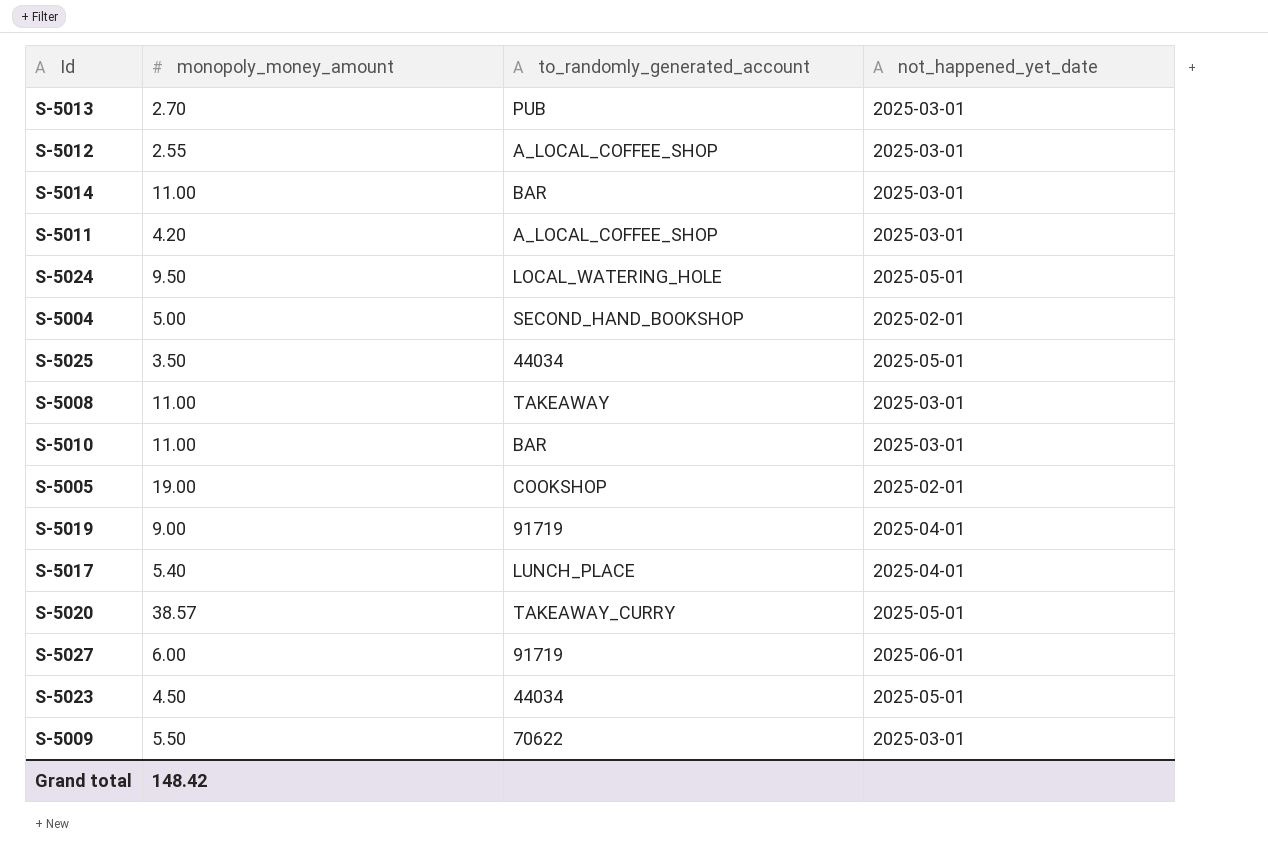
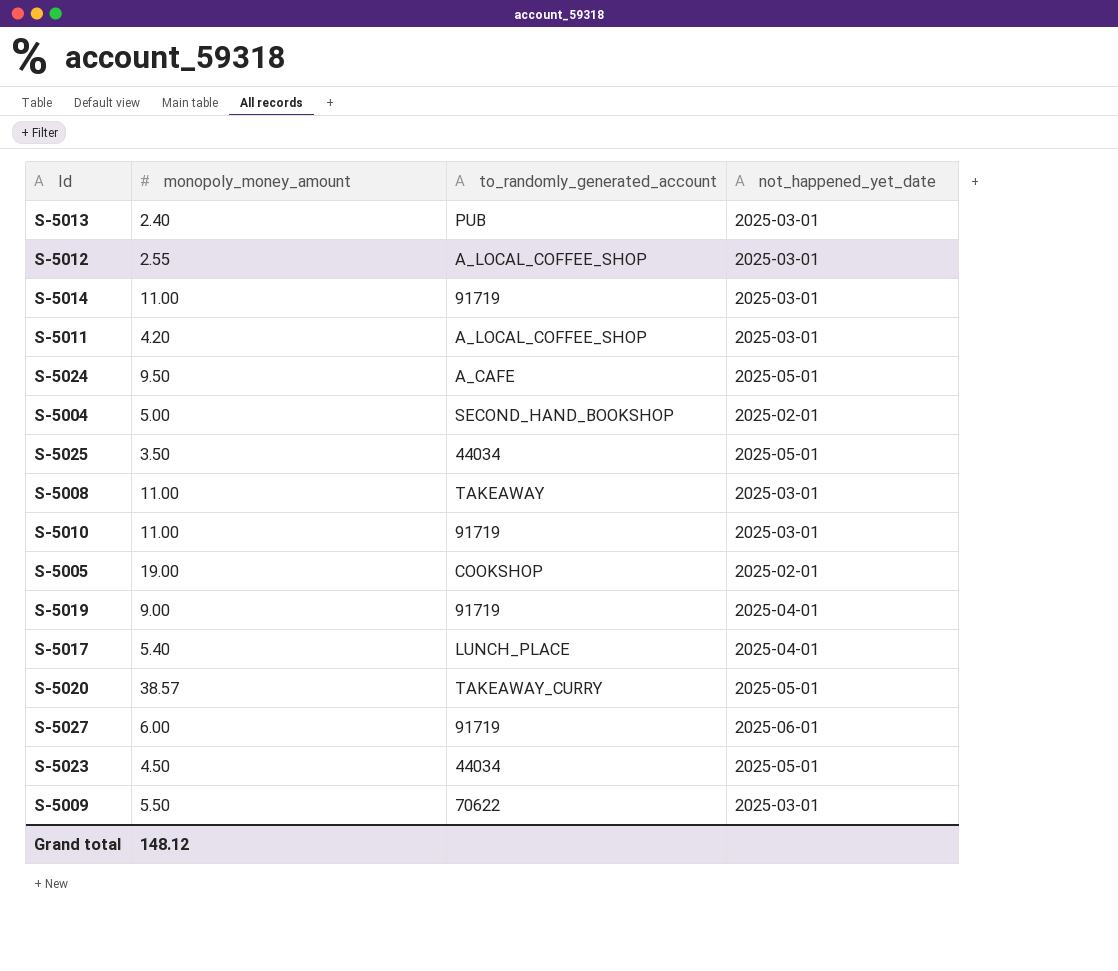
S-5013 | monopoly_money_amount: 2.70 -> 2.40
S-5014 | to_randomly_generated_account: BAR -> 91719
S-5024 | to_randomly_generated_account: LOCAL_WATERING_HOLE -> A_CAFE
S-5010 | to_randomly_generated_account: BAR -> 91719
Grand total | monopoly_money_amount: 148.42 -> 148.12

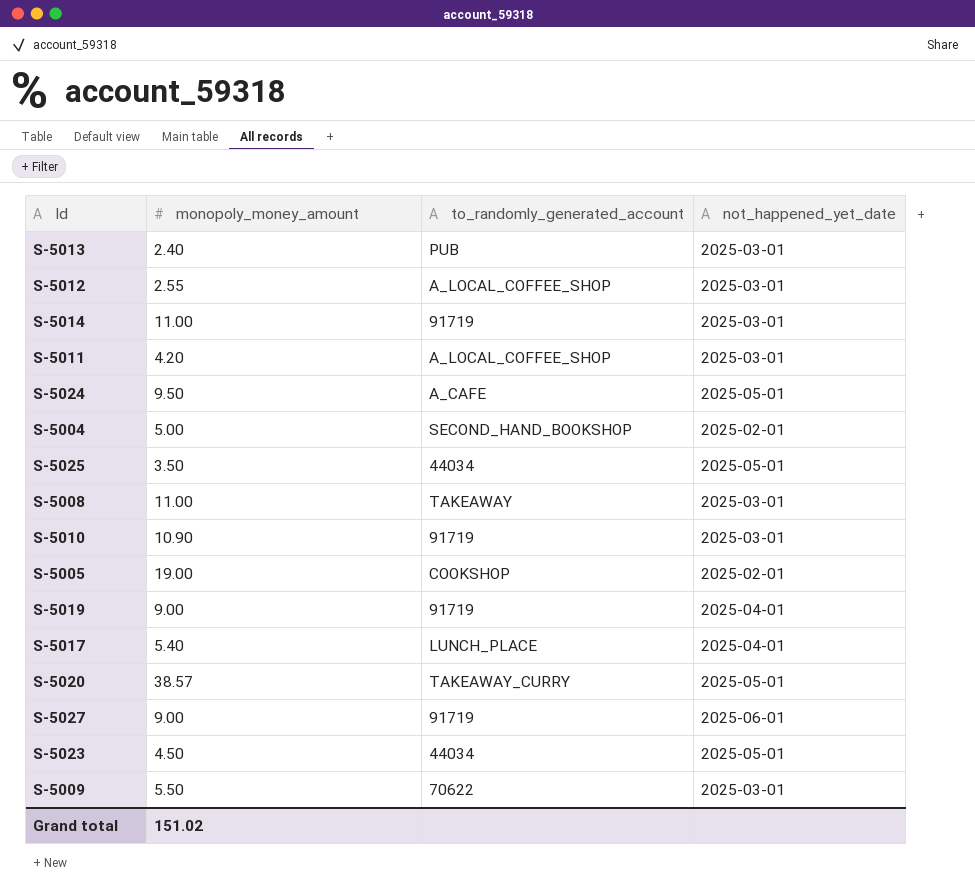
S-5010 | monopoly_money_amount: 11.00 -> 10.90
S-5027 | monopoly_money_amount: 6.00 -> 9.00
Grand total | monopoly_money_amount: 148.12 -> 151.02

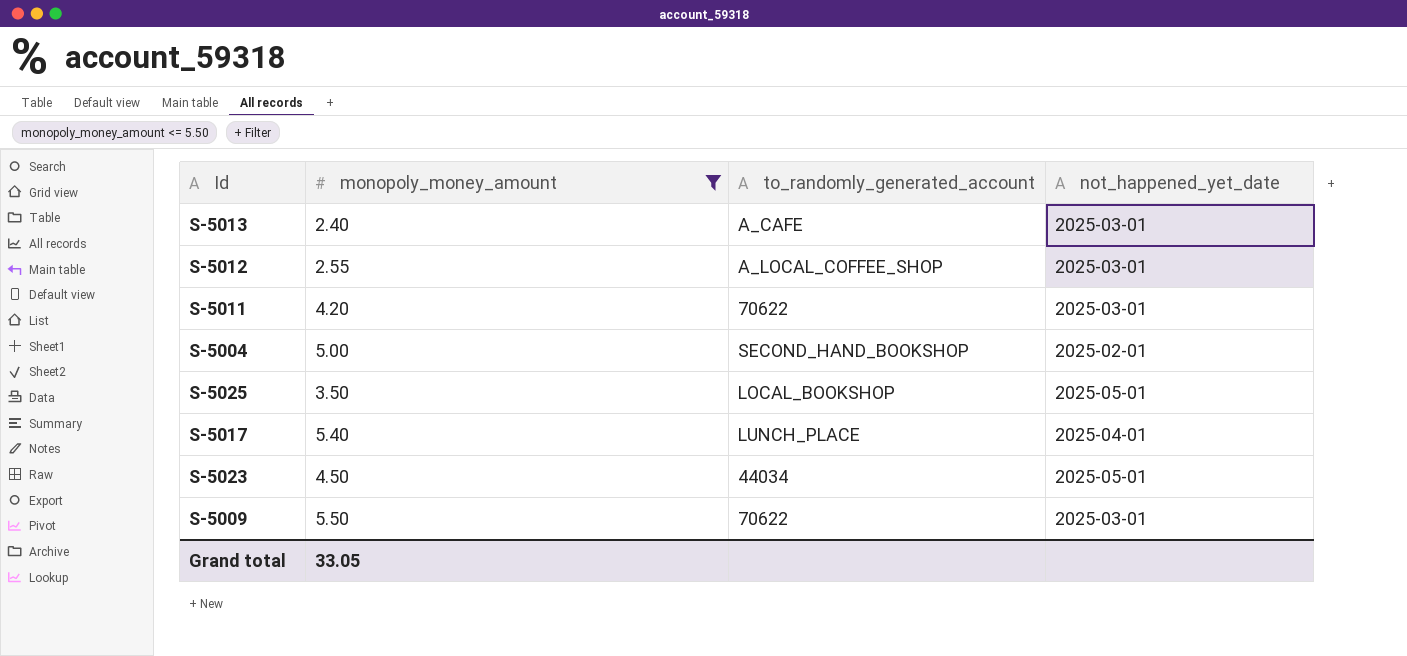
filter: none -> monopoly_money_amount <= 5.50
S-5013 | to_randomly_generated_account: PUB -> A_CAFE
S-5011 | to_randomly_generated_account: A_LOCAL_COFFEE_SHOP -> 70622
S-5025 | to_randomly_generated_account: 44034 -> LOCAL_BOOKSHOP
Grand total | monopoly_money_amount: 151.02 -> 33.05

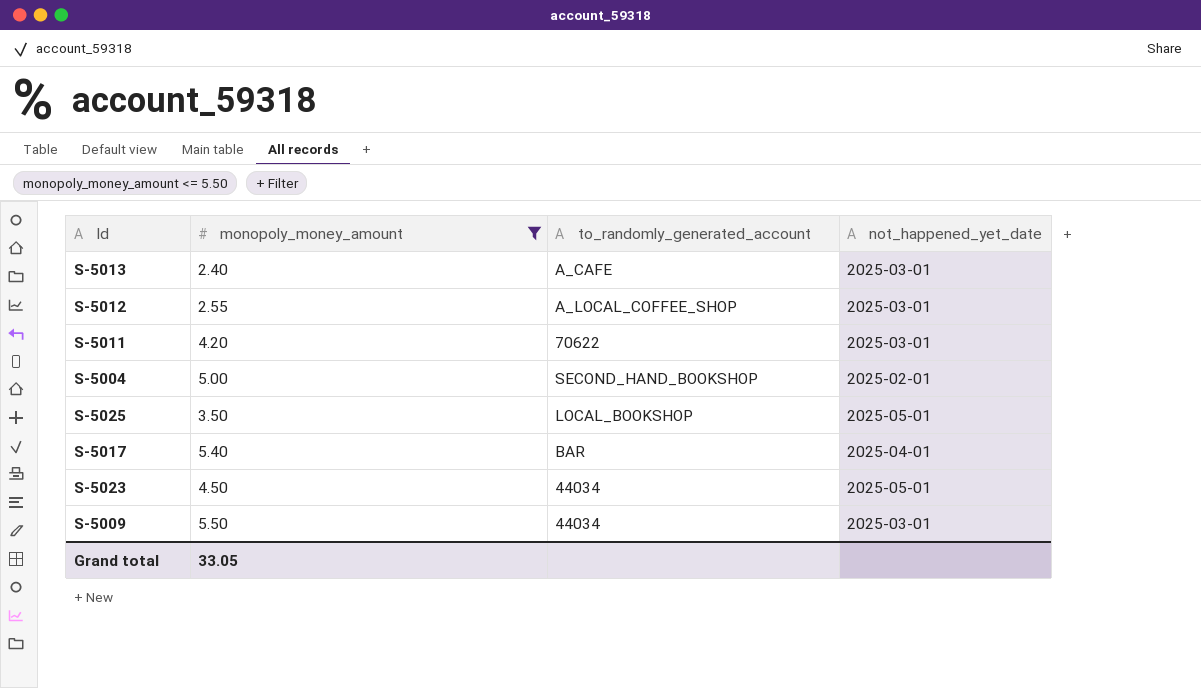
S-5017 | to_randomly_generated_account: LUNCH_PLACE -> BAR
S-5009 | to_randomly_generated_account: 70622 -> 44034

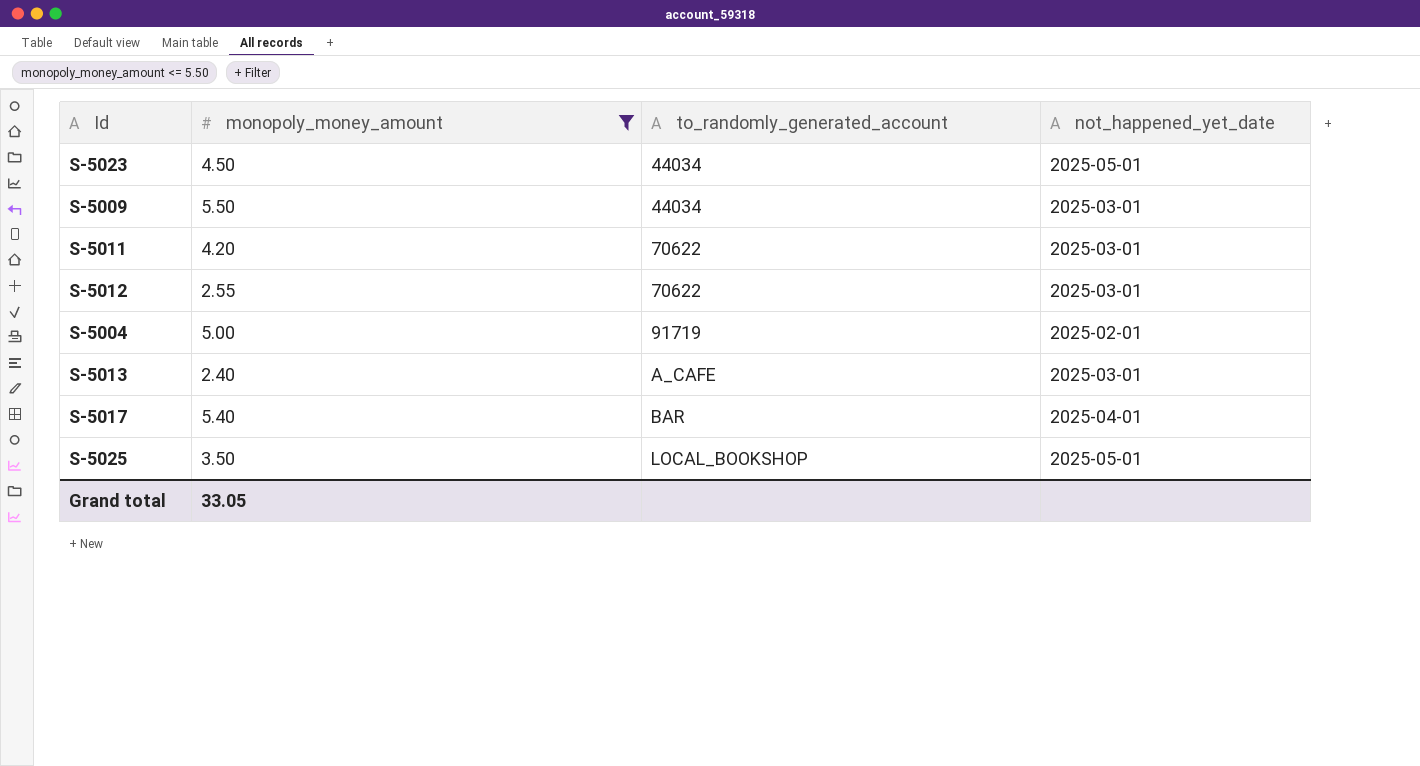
row order: none -> to_randomly_generated_account ascending
S-5012 | to_randomly_generated_account: A_LOCAL_COFFEE_SHOP -> 70622
S-5004 | to_randomly_generated_account: SECOND_HAND_BOOKSHOP -> 91719

